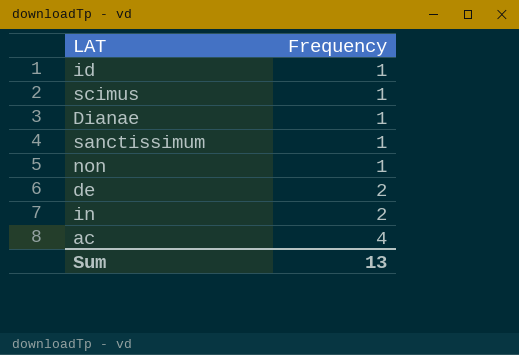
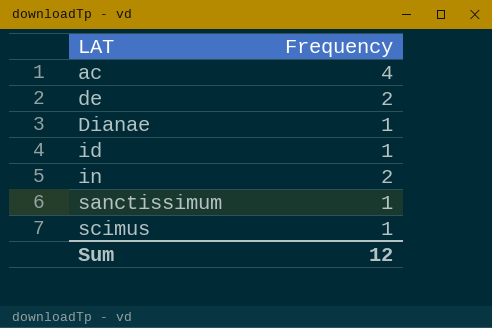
row order: Frequency ascending -> LAT ascending
row non: 1 -> none
Sum | Frequency: 13 -> 12

